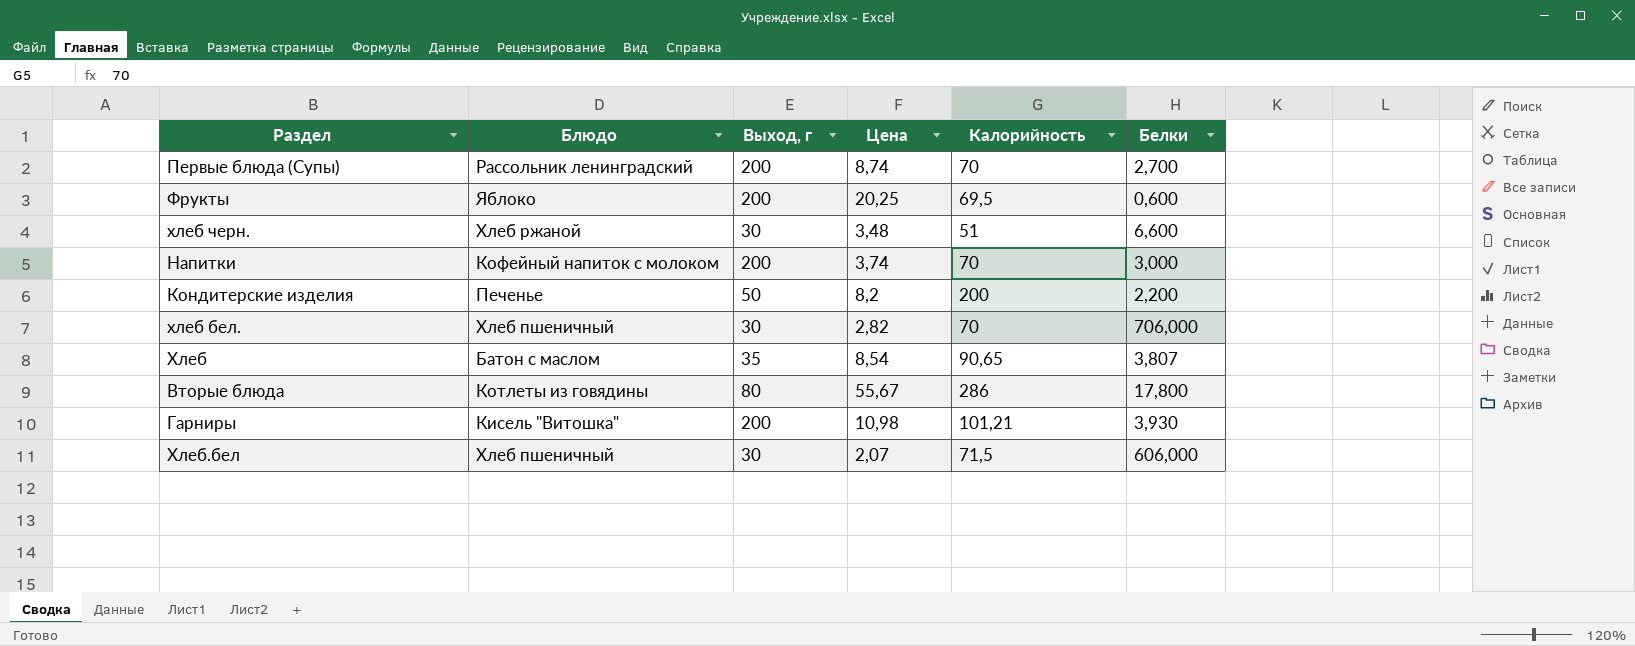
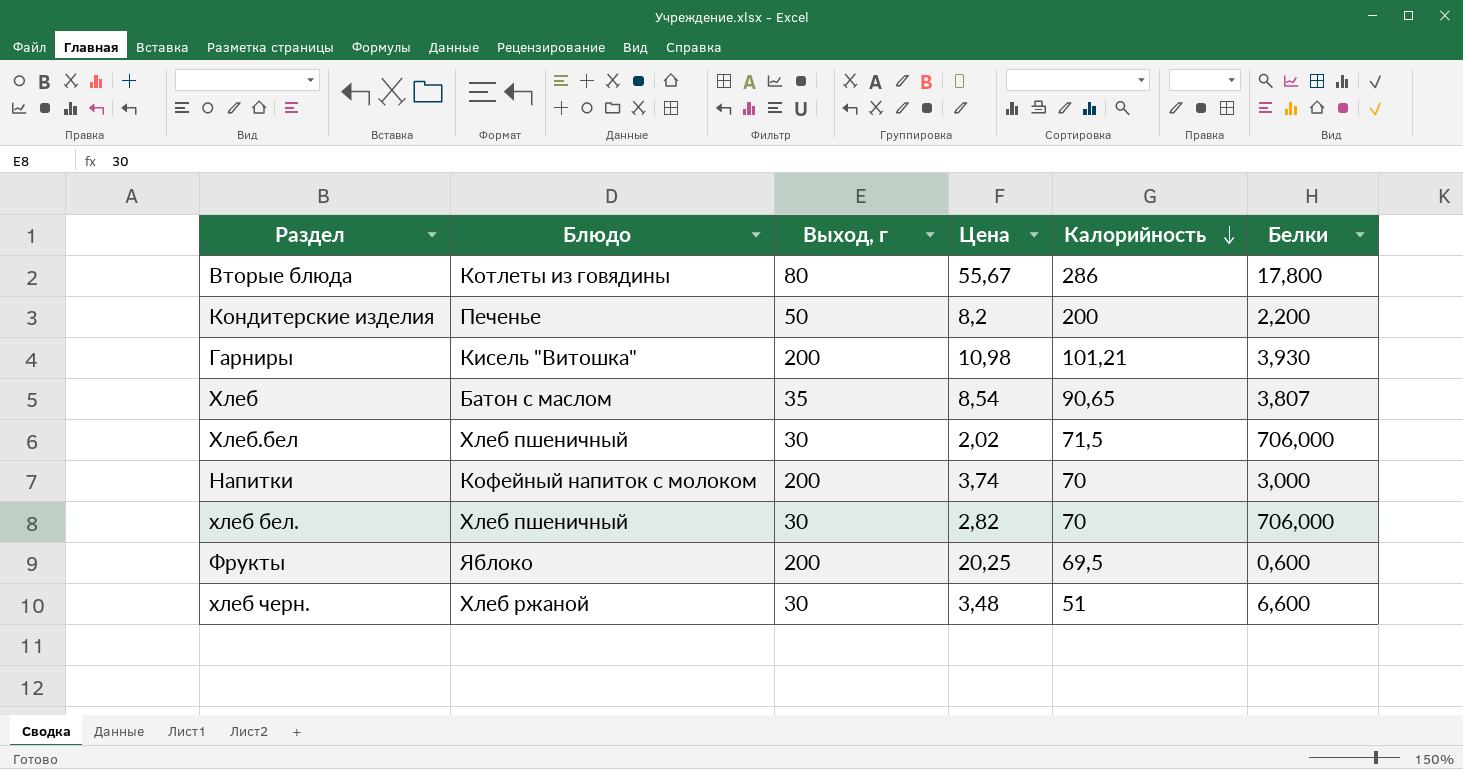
row order: none -> Калорийность descending
row Первые блюда (Супы): Рассольник ленинградский | 200 | 8,74 | 70 | 2,700 -> none
Хлеб.бел | Цена: 2,07 -> 2,02
Хлеб.бел | Белки: 606,000 -> 706,000

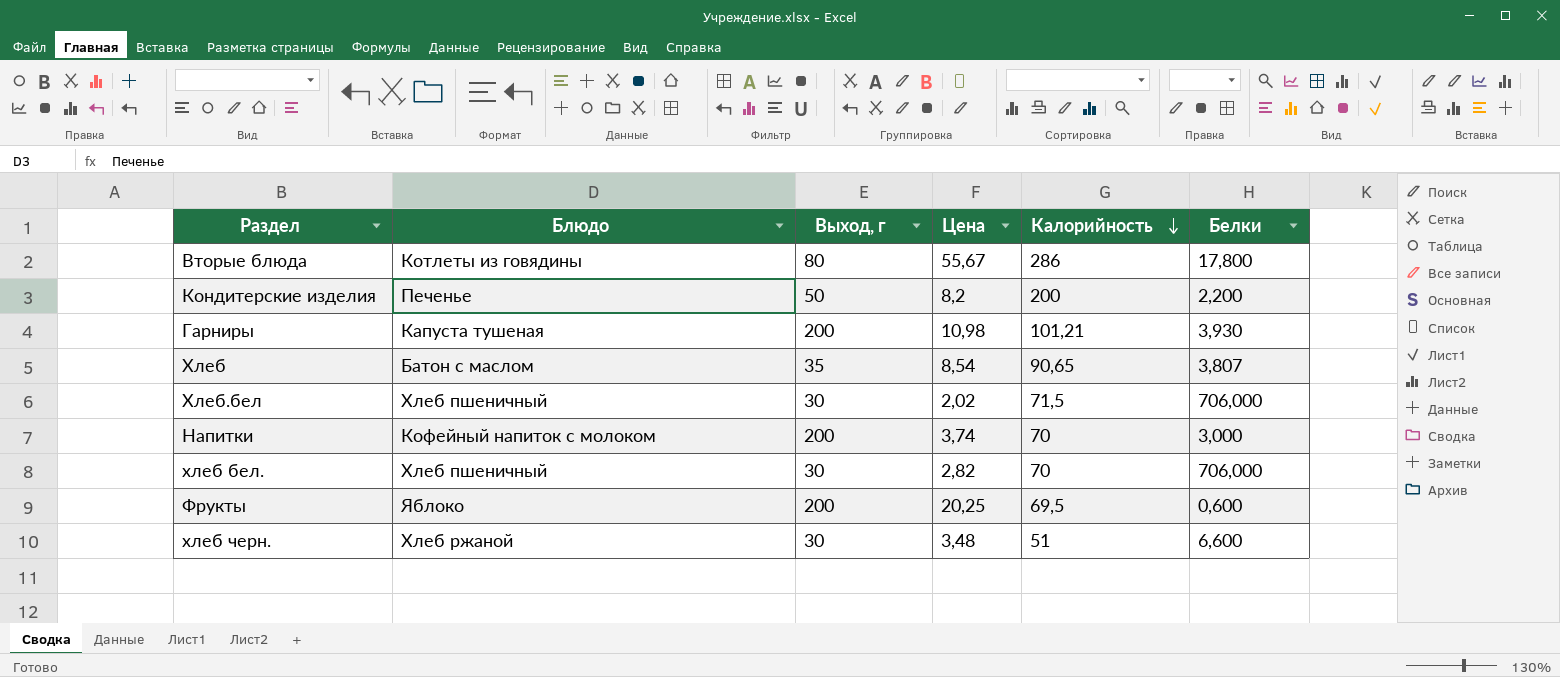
Гарниры | Блюдо: Кисель "Витошка" -> Капуста тушеная

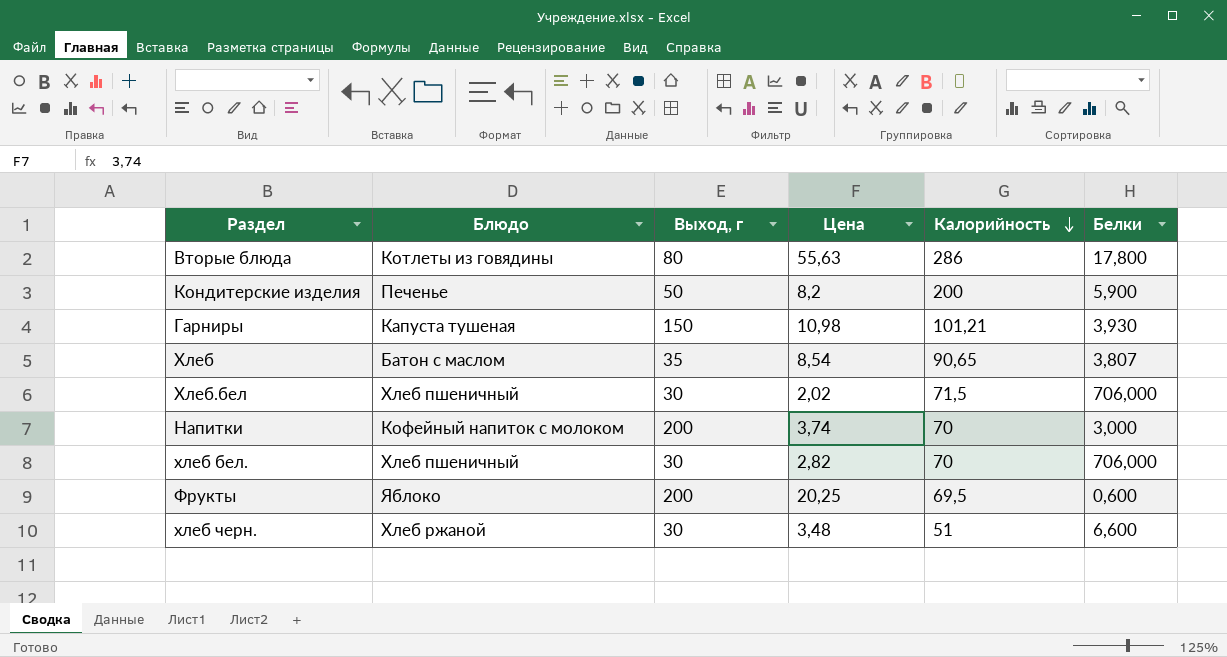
Вторые блюда | Цена: 55,67 -> 55,63
Кондитерские изделия | Белки: 2,200 -> 5,900
Гарниры | Выход, г: 200 -> 150

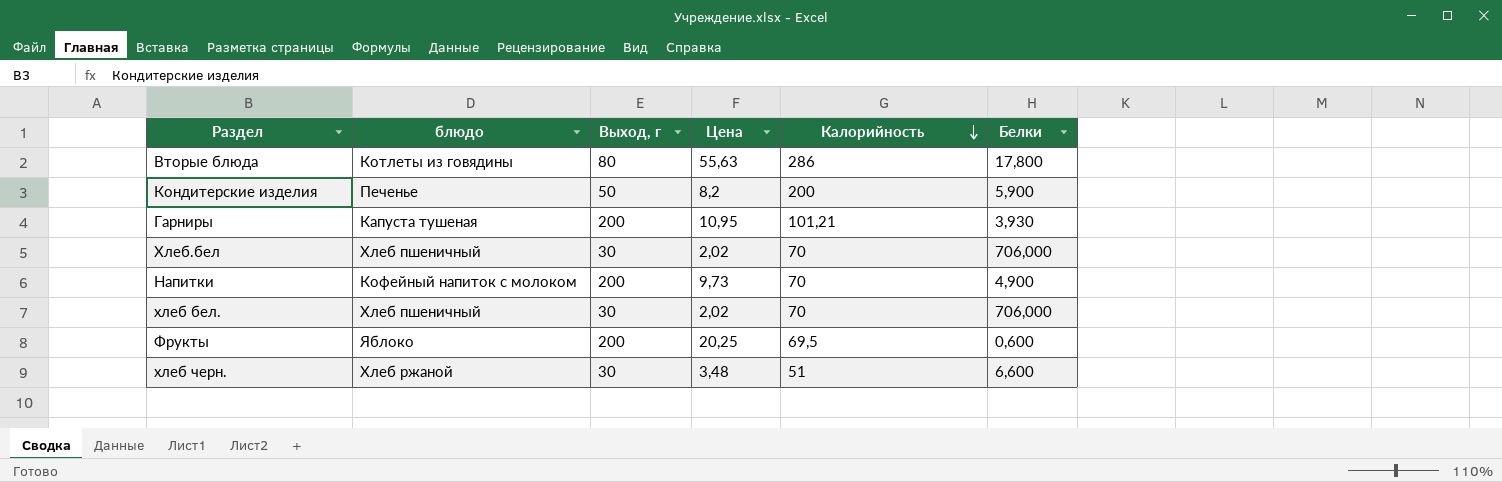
column name: Блюдо -> блюдо
row Хлеб: Батон с маслом | 35 | 8,54 | 90,65 | 3,807 -> none
Гарниры | Выход, г: 150 -> 200
Гарниры | Цена: 10,98 -> 10,95
Хлеб.бел | Калорийность: 71,5 -> 70
Напитки | Цена: 3,74 -> 9,73
Напитки | Белки: 3,000 -> 4,900
хлеб бел. | Цена: 2,82 -> 2,02

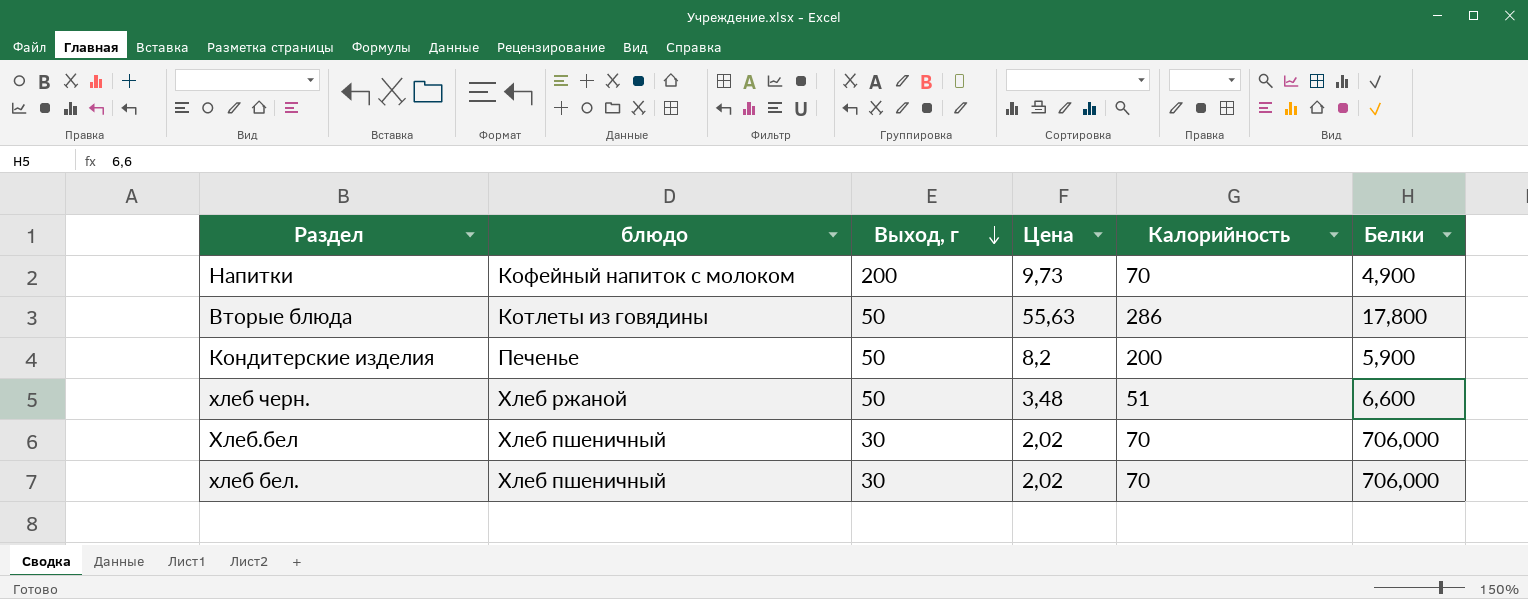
row order: Калорийность descending -> Выход, г descending
row Гарниры: Капуста тушеная | 200 | 10,95 | 101,21 | 3,930 -> none
row Фрукты: Яблоко | 200 | 20,25 | 69,5 | 0,600 -> none
Вторые блюда | Выход, г: 80 -> 50
хлеб черн. | Выход, г: 30 -> 50

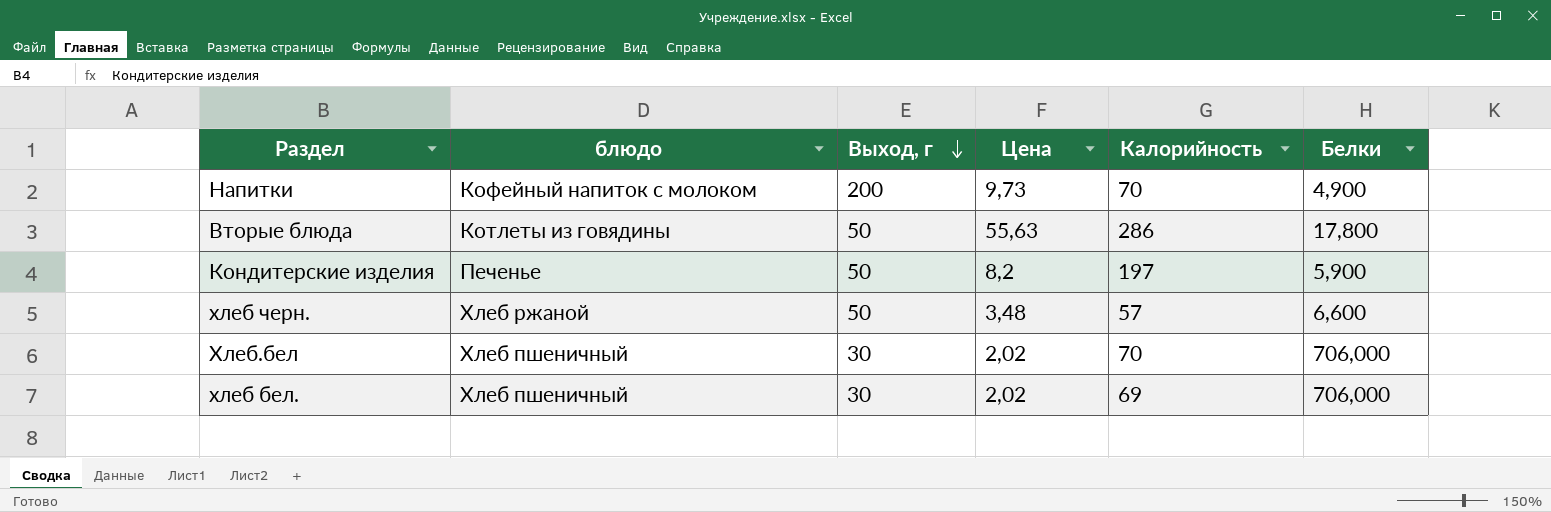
Кондитерские изделия | Калорийность: 200 -> 197
хлеб черн. | Калорийность: 51 -> 57
хлеб бел. | Калорийность: 70 -> 69

